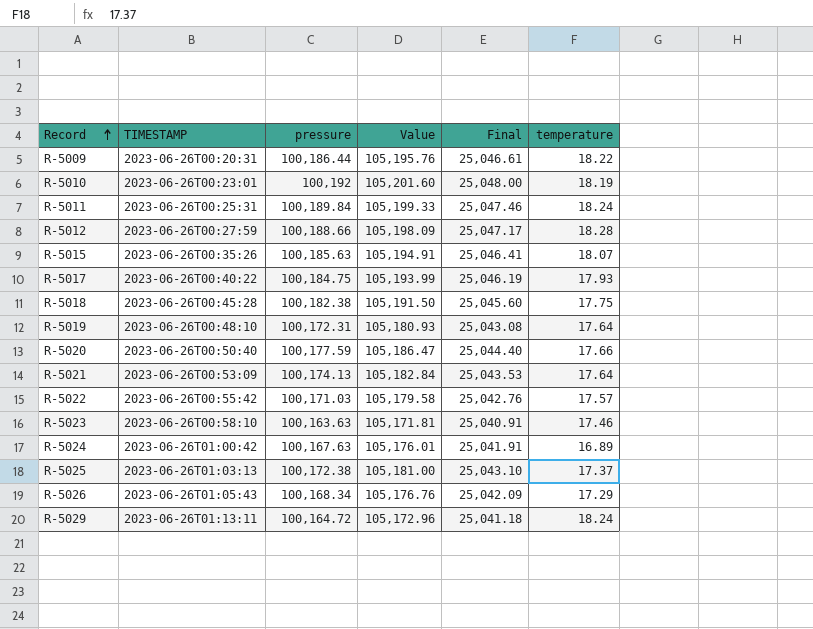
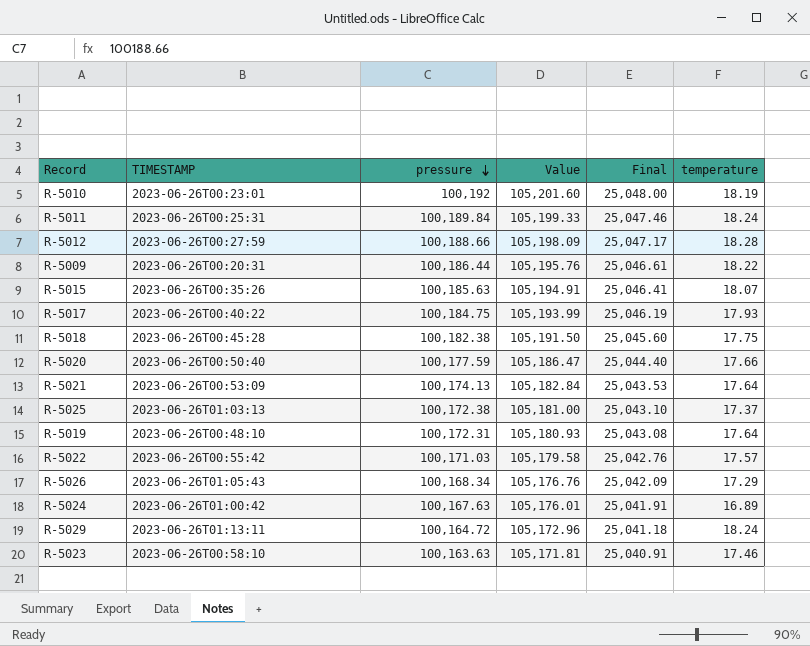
row order: Record ascending -> pressure descending

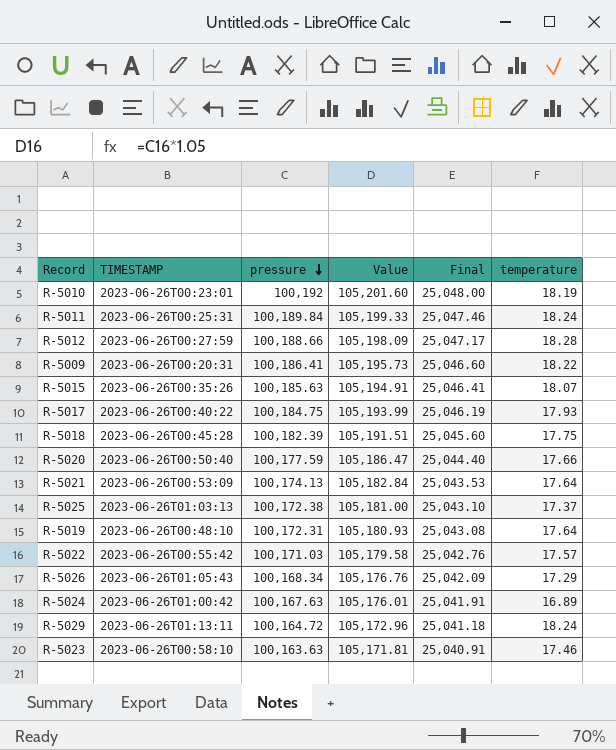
R-5009 | pressure: 100,186.44 -> 100,186.41
R-5009 | Value: 105,195.76 -> 105,195.73
R-5009 | Final: 25,046.61 -> 25,046.60
R-5018 | pressure: 100,182.38 -> 100,182.39
R-5018 | Value: 105,191.50 -> 105,191.51

